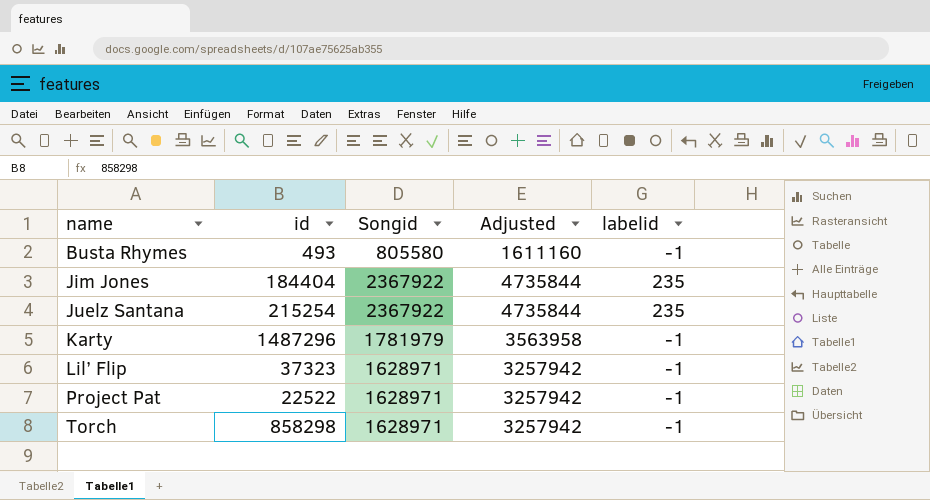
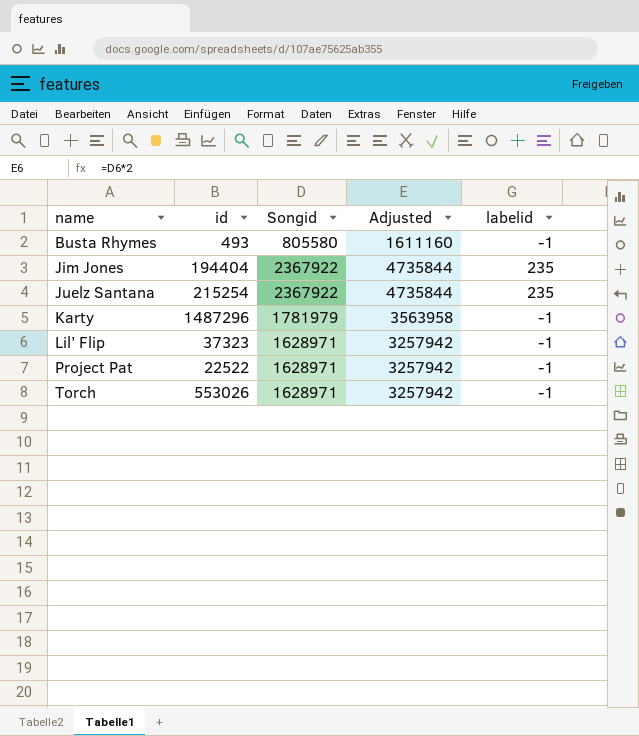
Jim Jones | id: 184404 -> 194404
Torch | id: 858298 -> 553026

